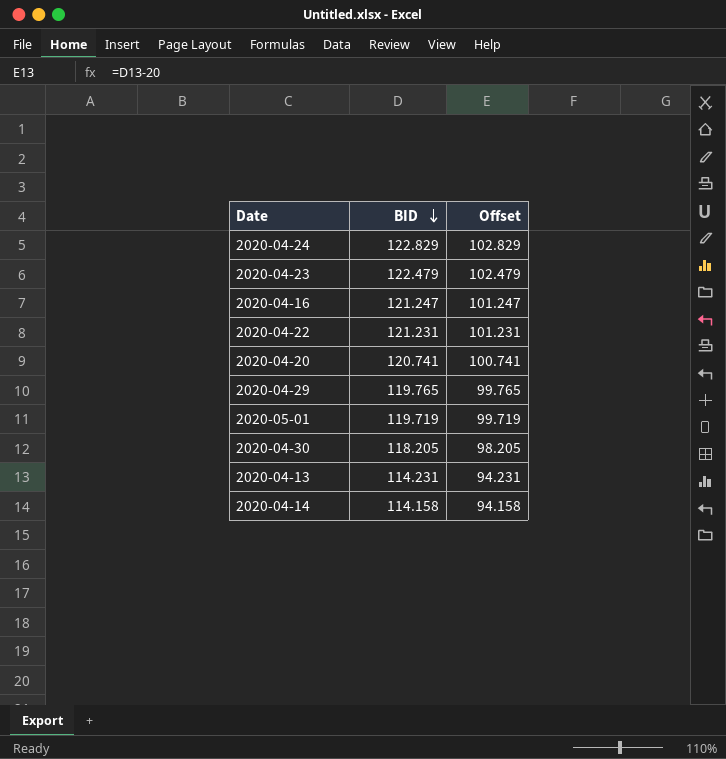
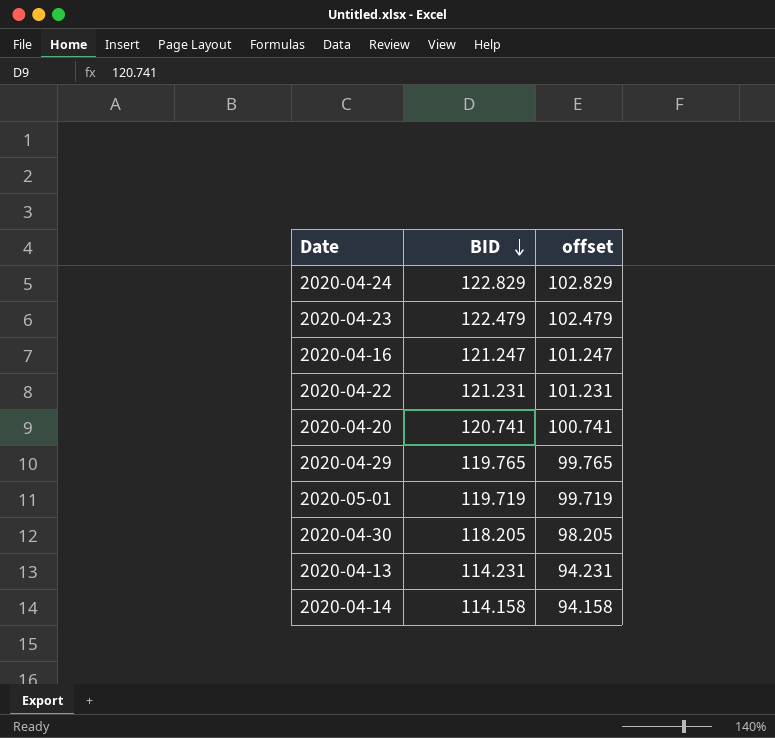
column name: Offset -> offset

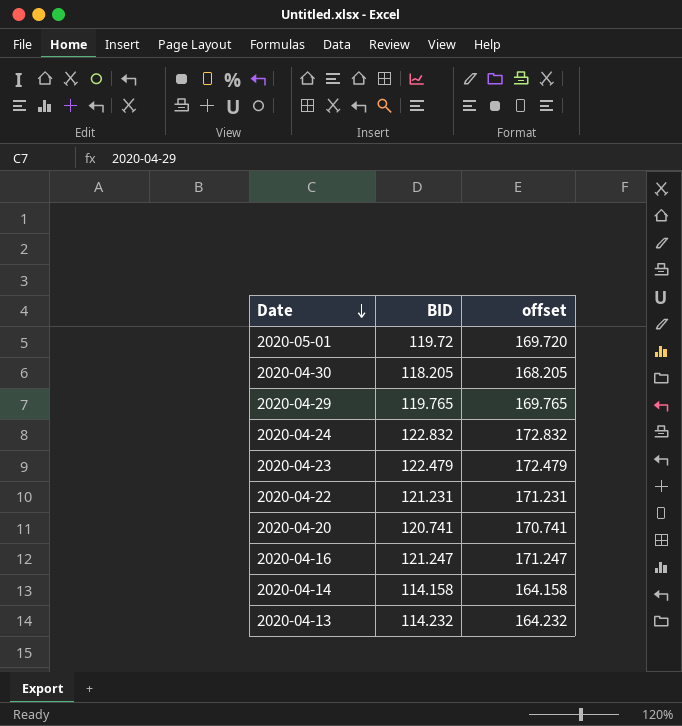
row order: BID descending -> Date descending
column offset | formula: [BID] - 20 -> [BID] + 50
2020-05-01 | BID: 119.719 -> 119.72
2020-04-24 | BID: 122.829 -> 122.832
2020-04-13 | BID: 114.231 -> 114.232

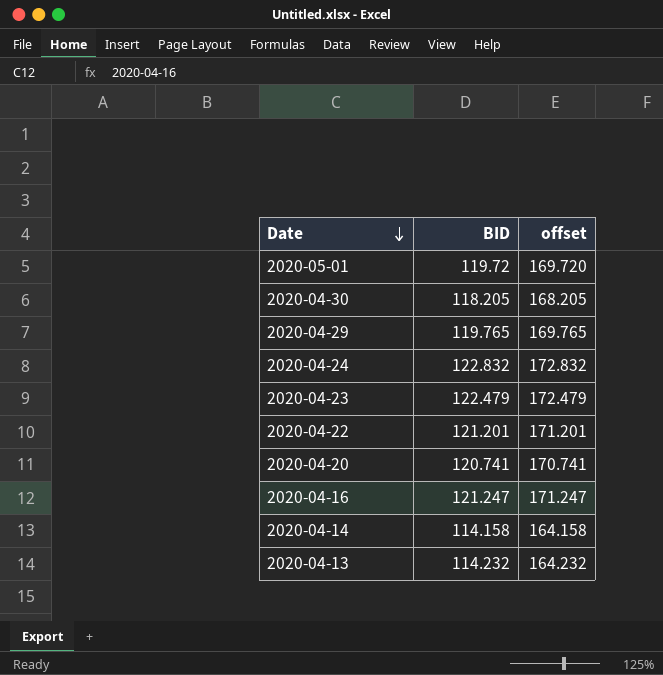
2020-04-22 | BID: 121.231 -> 121.201
2020-04-22 | offset: 171.231 -> 171.201

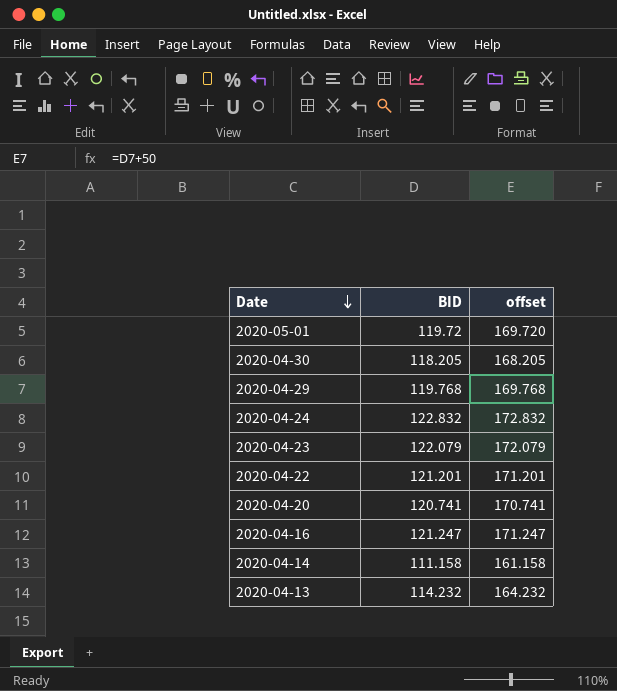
2020-04-29 | BID: 119.765 -> 119.768
2020-04-29 | offset: 169.765 -> 169.768
2020-04-23 | BID: 122.479 -> 122.079
2020-04-23 | offset: 172.479 -> 172.079
2020-04-14 | BID: 114.158 -> 111.158
2020-04-14 | offset: 164.158 -> 161.158

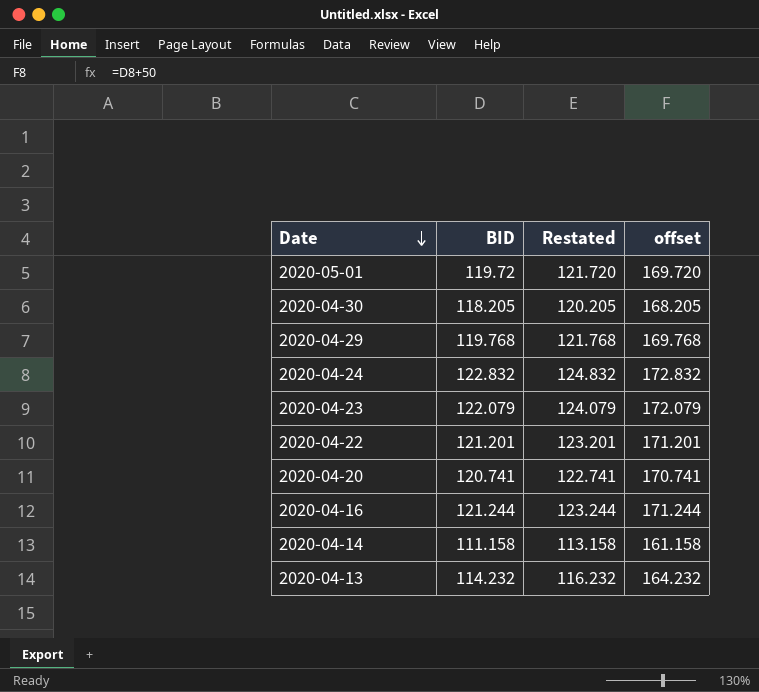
column Restated | formula: none -> [BID] + 2
2020-04-16 | BID: 121.247 -> 121.244
2020-04-16 | offset: 171.247 -> 171.244

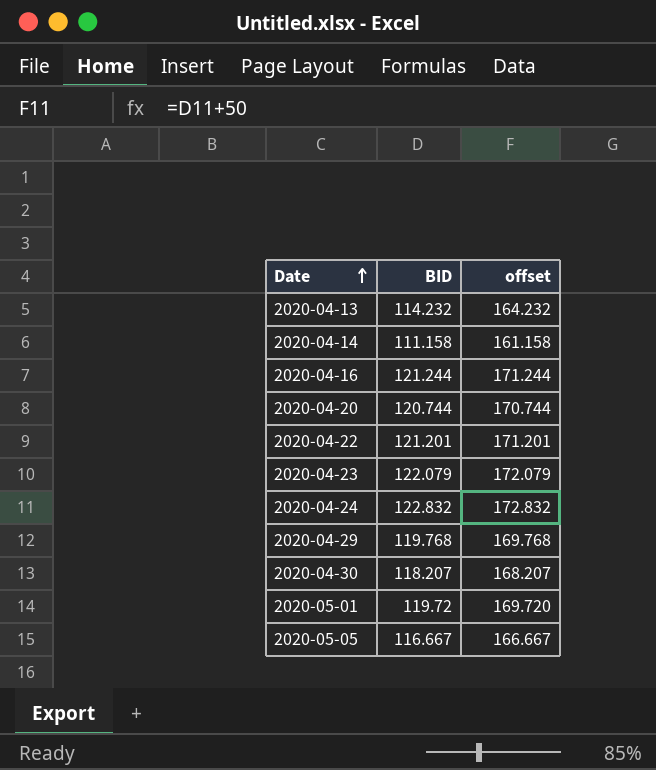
row order: Date descending -> Date ascending
column Restated | formula: [BID] + 2 -> none
2020-04-20 | BID: 120.741 -> 120.744
2020-04-20 | offset: 170.741 -> 170.744
2020-04-30 | BID: 118.205 -> 118.207
2020-04-30 | offset: 168.205 -> 168.207
row 2020-05-05: none -> 116.667 | 166.667

